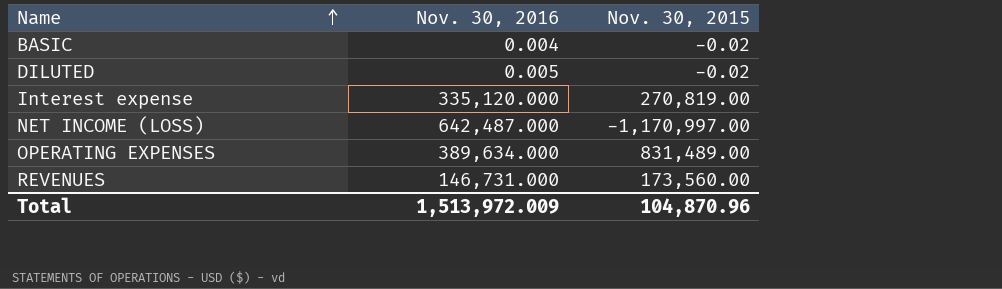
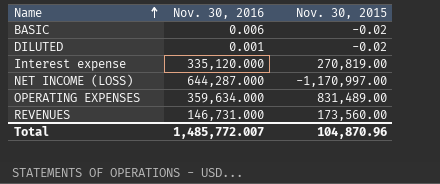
BASIC | Nov. 30, 2016: 0.004 -> 0.006
DILUTED | Nov. 30, 2016: 0.005 -> 0.001
NET INCOME (LOSS) | Nov. 30, 2016: 642,487.000 -> 644,287.000
OPERATING EXPENSES | Nov. 30, 2016: 389,634.000 -> 359,634.000
Total | Nov. 30, 2016: 1,513,972.009 -> 1,485,772.007

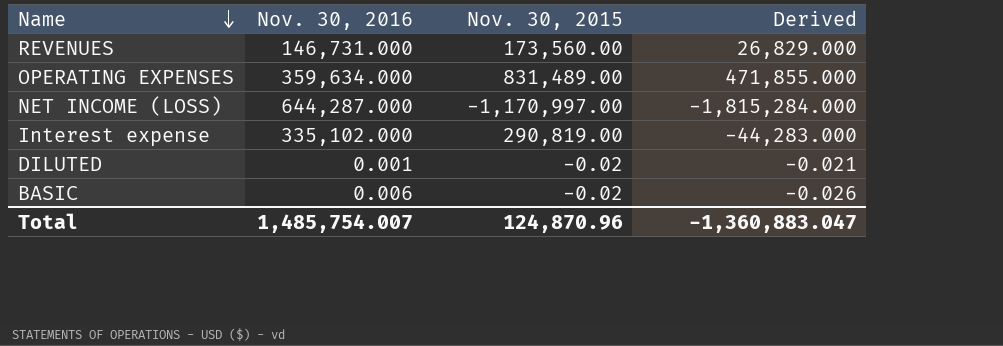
row order: Name ascending -> Name descending
column Derived | formula: none -> [Nov. 30, 2015] - [Nov. 30, 2016]
Interest expense | Nov. 30, 2016: 335,120.000 -> 335,102.000
Interest expense | Nov. 30, 2015: 270,819.00 -> 290,819.00
Total | Nov. 30, 2016: 1,485,772.007 -> 1,485,754.007
Total | Nov. 30, 2015: 104,870.96 -> 124,870.96

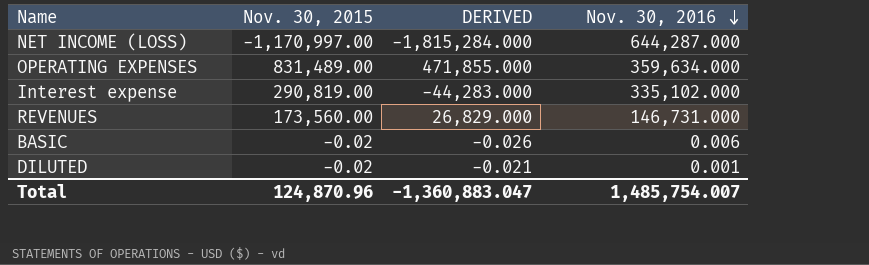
row order: Name descending -> Nov. 30, 2016 descending
column name: Derived -> DERIVED
column Nov. 30, 2016 | position: 2 -> 4

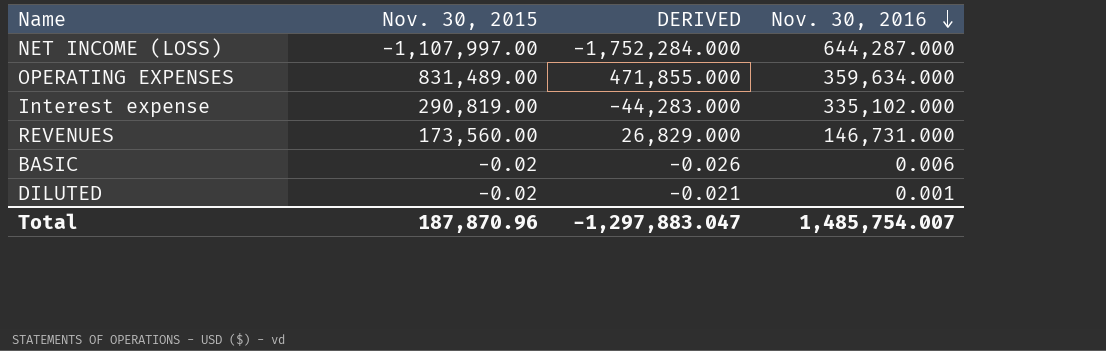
NET INCOME (LOSS) | Nov. 30, 2015: -1,170,997.00 -> -1,107,997.00
NET INCOME (LOSS) | DERIVED: -1,815,284.000 -> -1,752,284.000
Total | Nov. 30, 2015: 124,870.96 -> 187,870.96
Total | DERIVED: -1,360,883.047 -> -1,297,883.047

